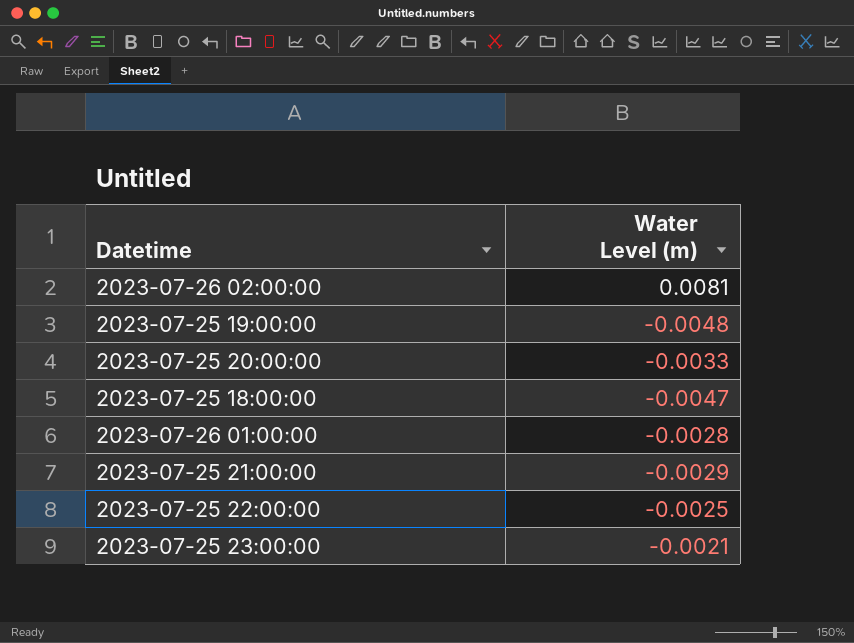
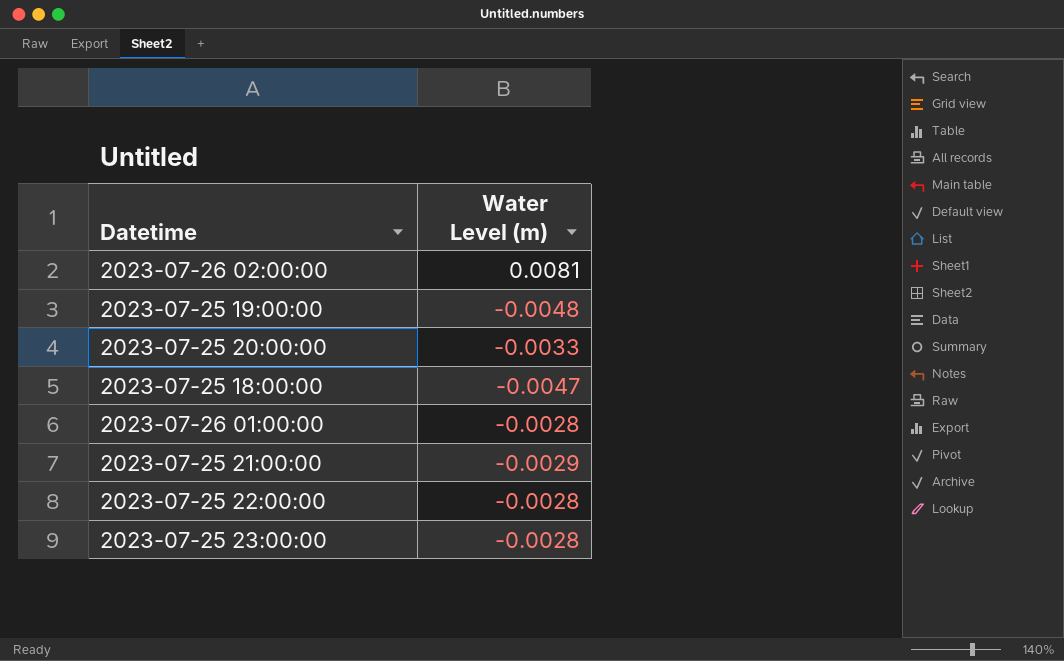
2023-07-25 22:00:00 | Water Level (m): -0.0025 -> -0.0028
2023-07-25 23:00:00 | Water Level (m): -0.0021 -> -0.0028

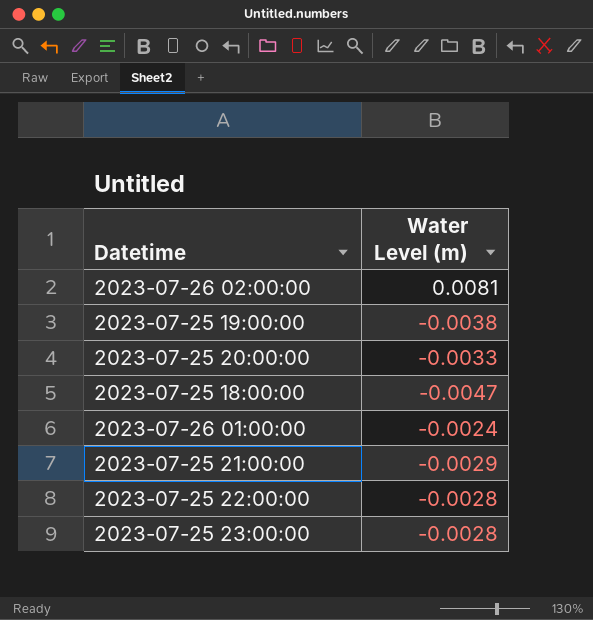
2023-07-25 19:00:00 | Water Level (m): -0.0048 -> -0.0038
2023-07-26 01:00:00 | Water Level (m): -0.0028 -> -0.0024

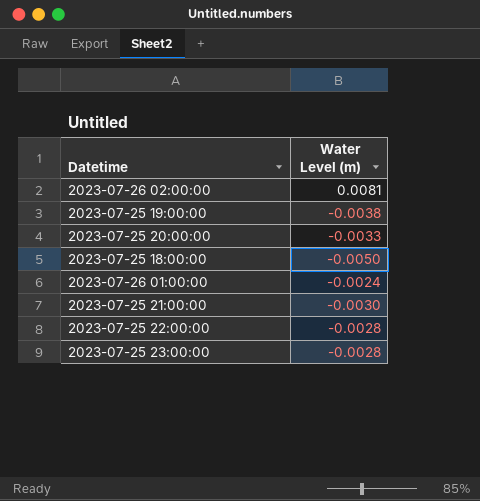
2023-07-25 18:00:00 | Water Level (m): -0.0047 -> -0.0050
2023-07-25 21:00:00 | Water Level (m): -0.0029 -> -0.0030

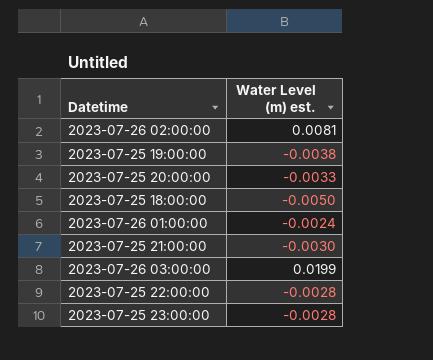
column name: Water Level (m) -> Water Level (m) est.
row 2023-07-26 03:00:00: none -> 0.0199

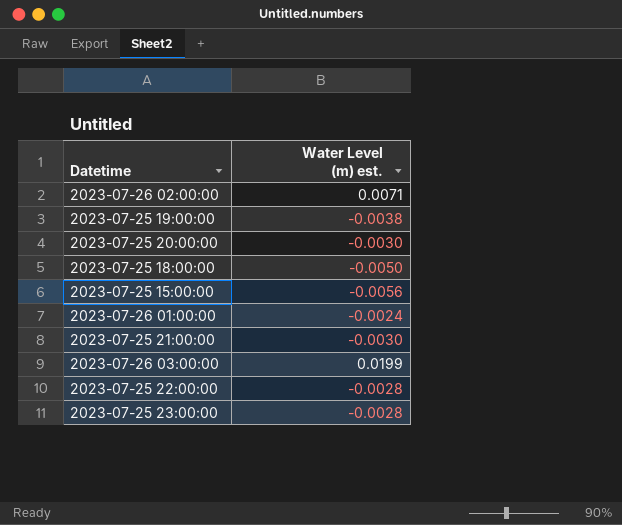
2023-07-26 02:00:00 | Water Level (m) est.: 0.0081 -> 0.0071
2023-07-25 20:00:00 | Water Level (m) est.: -0.0033 -> -0.0030
row 2023-07-25 15:00:00: none -> -0.0056

